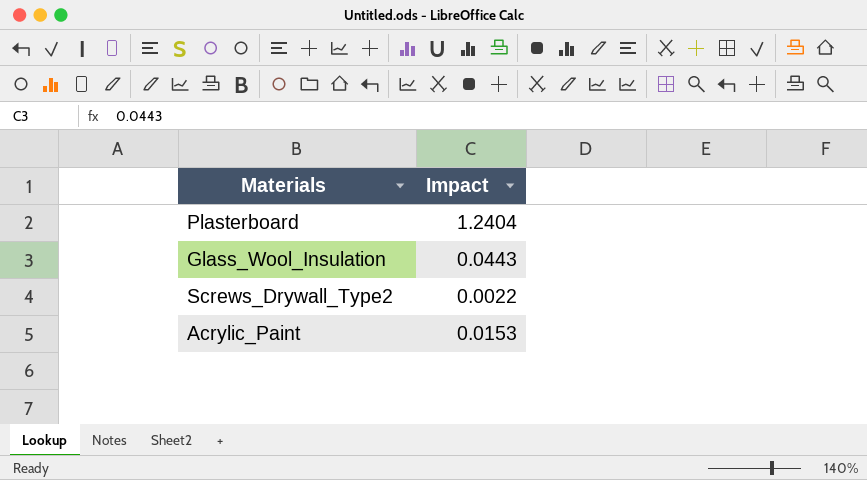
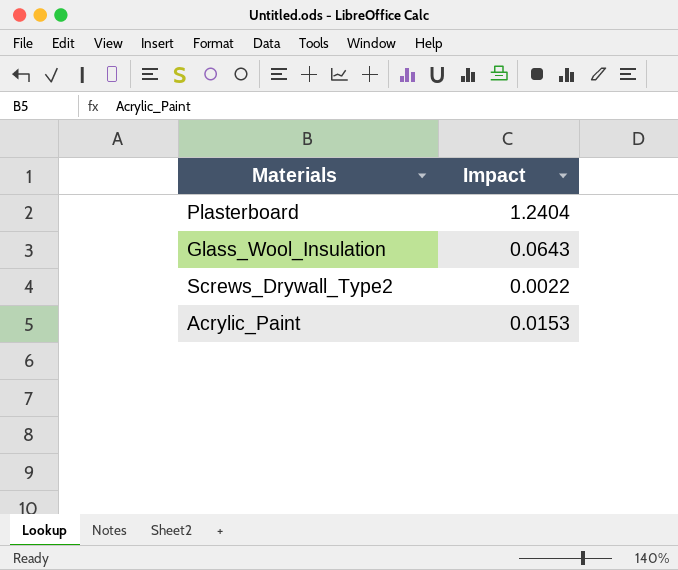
Glass_Wool_Insulation | Impact: 0.0443 -> 0.0643

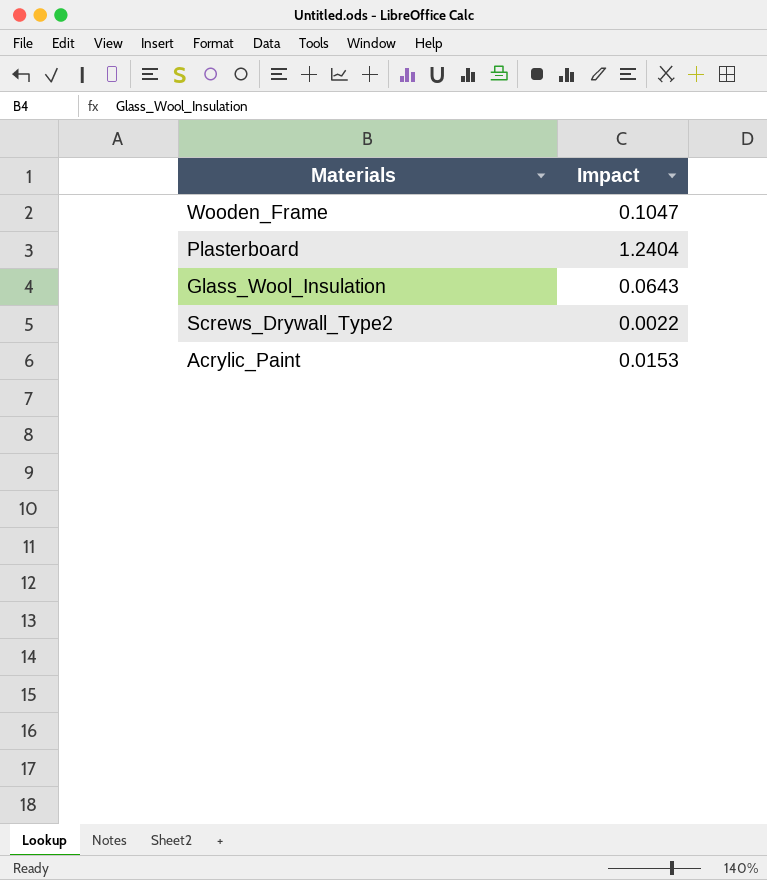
row Wooden_Frame: none -> 0.1047

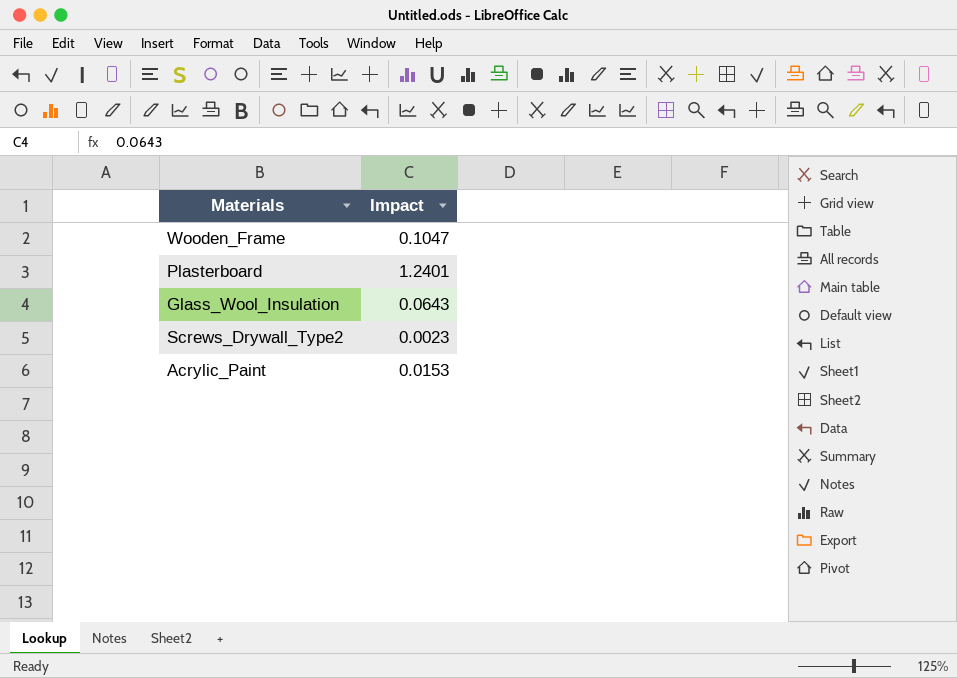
Plasterboard | Impact: 1.2404 -> 1.2401
Screws_Drywall_Type2 | Impact: 0.0022 -> 0.0023

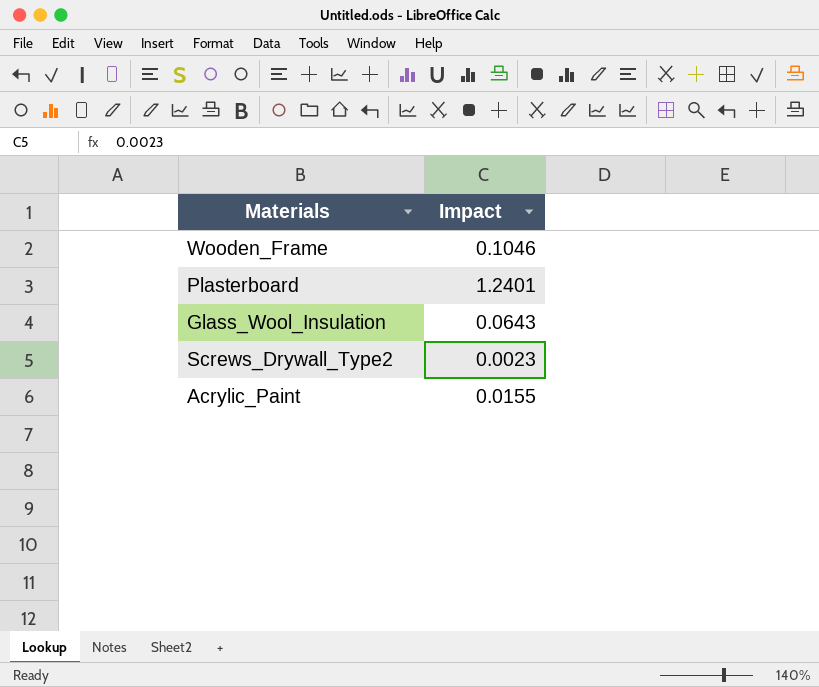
Wooden_Frame | Impact: 0.1047 -> 0.1046
Acrylic_Paint | Impact: 0.0153 -> 0.0155

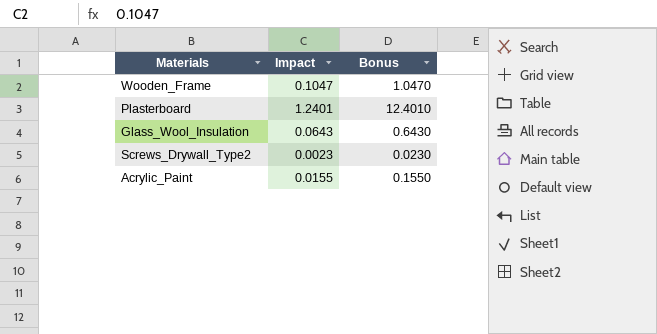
column Bonus | formula: none -> [Impact] * 10
Wooden_Frame | Impact: 0.1046 -> 0.1047

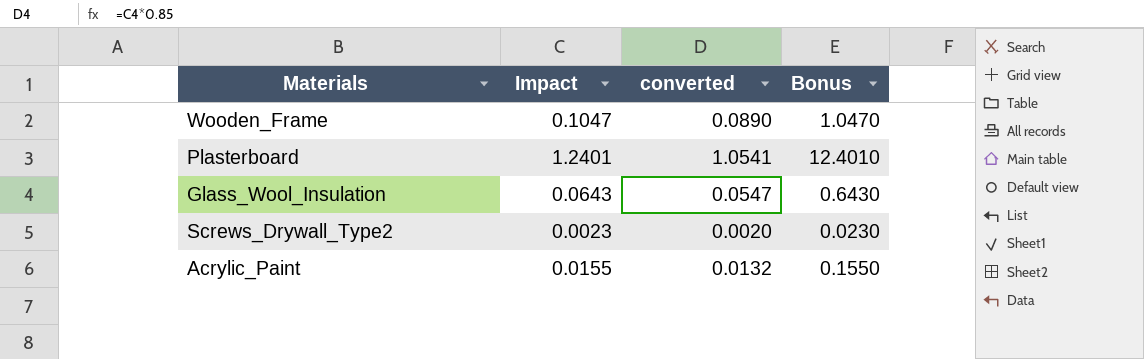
column converted | formula: none -> [Impact] * 0.85

